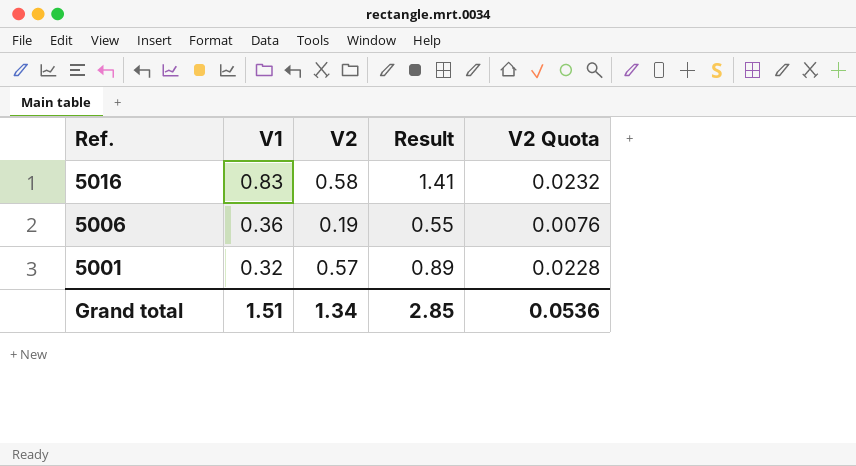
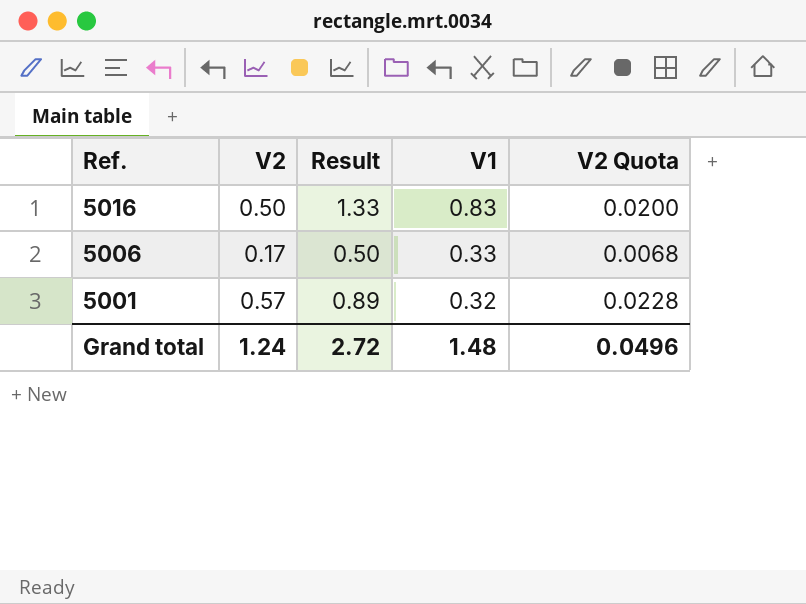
column V1 | position: 2 -> 4
5016 | V2: 0.58 -> 0.50
5016 | Result: 1.41 -> 1.33
5016 | V2 Quota: 0.0232 -> 0.0200
5006 | V2: 0.19 -> 0.17
5006 | Result: 0.55 -> 0.50
5006 | V1: 0.36 -> 0.33
5006 | V2 Quota: 0.0076 -> 0.0068
Grand total | V2: 1.34 -> 1.24
Grand total | Result: 2.85 -> 2.72
Grand total | V1: 1.51 -> 1.48
Grand total | V2 Quota: 0.0536 -> 0.0496

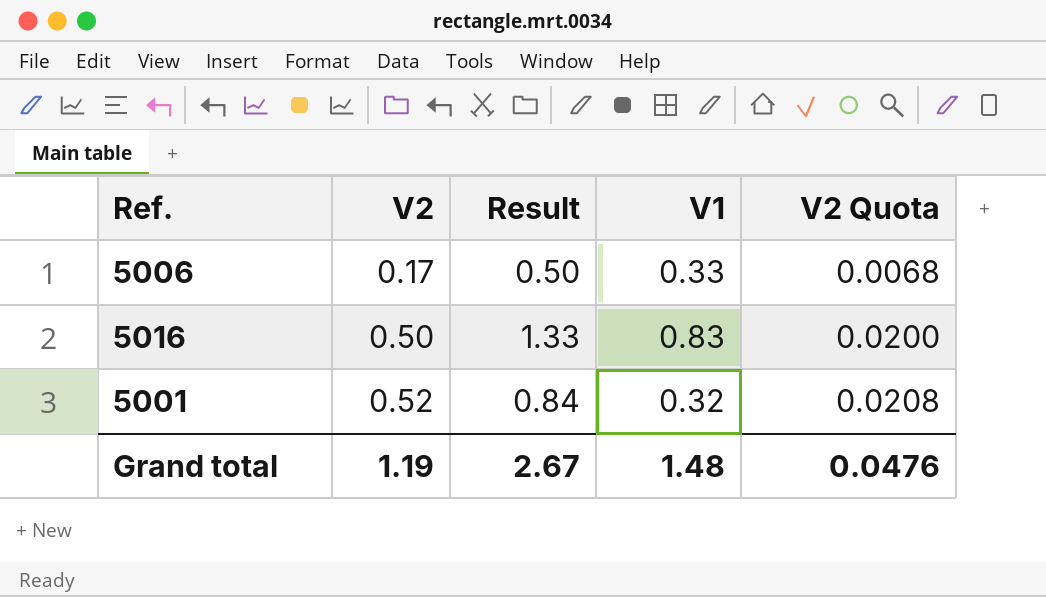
row order: Ref. descending -> V2 ascending
5001 | V2: 0.57 -> 0.52
5001 | Result: 0.89 -> 0.84
5001 | V2 Quota: 0.0228 -> 0.0208
Grand total | V2: 1.24 -> 1.19
Grand total | Result: 2.72 -> 2.67
Grand total | V2 Quota: 0.0496 -> 0.0476

